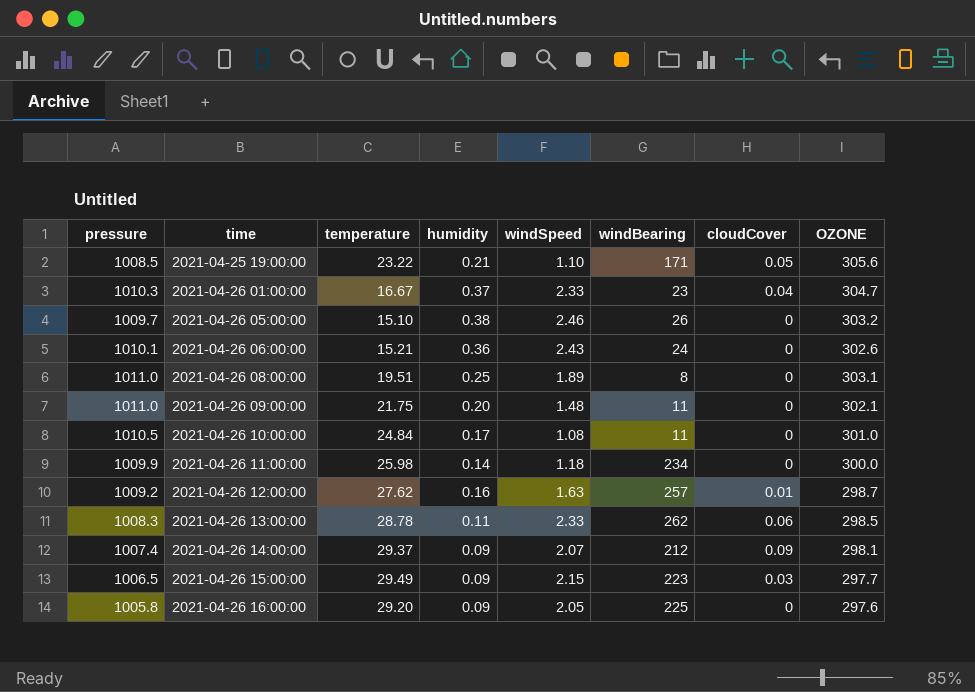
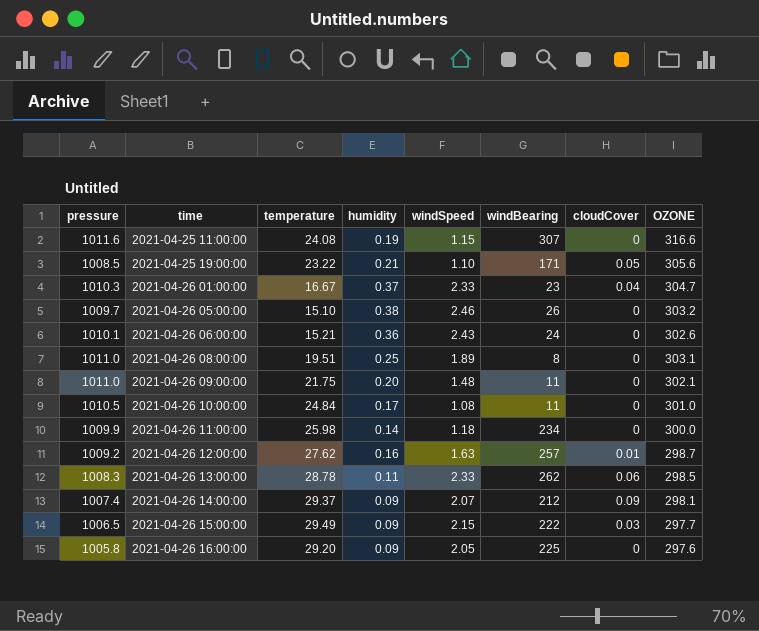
row 2021-04-25 11:00:00: none -> 1011.6 | 24.08 | 0.19 | 1.15 | 307 | 0 | 316.6
2021-04-26 15:00:00 | windBearing: 223 -> 222

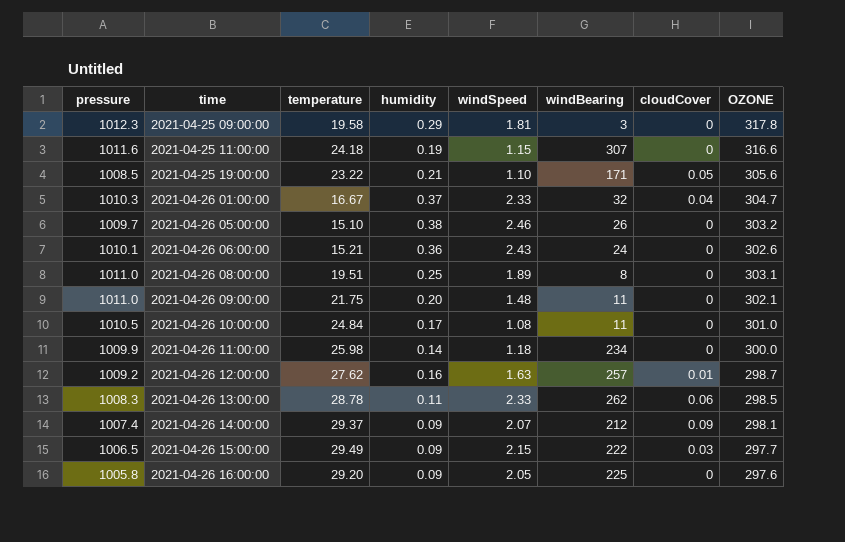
row 2021-04-25 09:00:00: none -> 1012.3 | 19.58 | 0.29 | 1.81 | 3 | 0 | 317.8
2021-04-25 11:00:00 | temperature: 24.08 -> 24.18
2021-04-26 01:00:00 | windBearing: 23 -> 32

